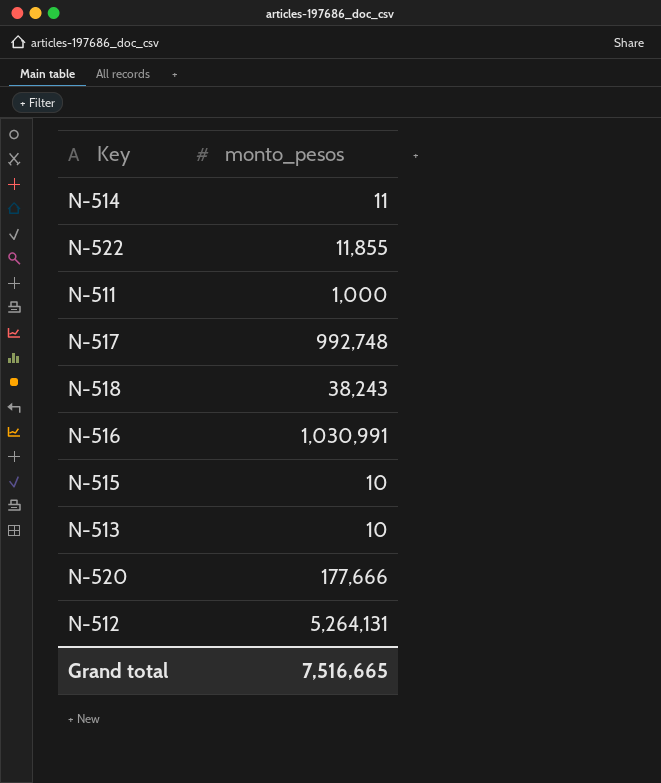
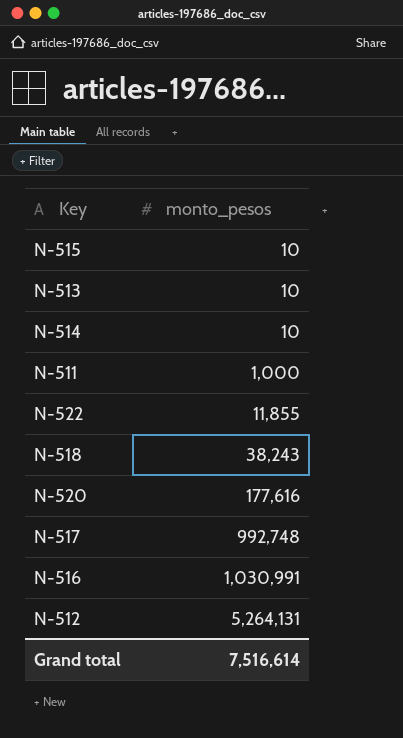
row order: none -> monto_pesos ascending
N-514 | monto_pesos: 11 -> 10
N-520 | monto_pesos: 177,666 -> 177,616
Grand total | monto_pesos: 7,516,665 -> 7,516,614

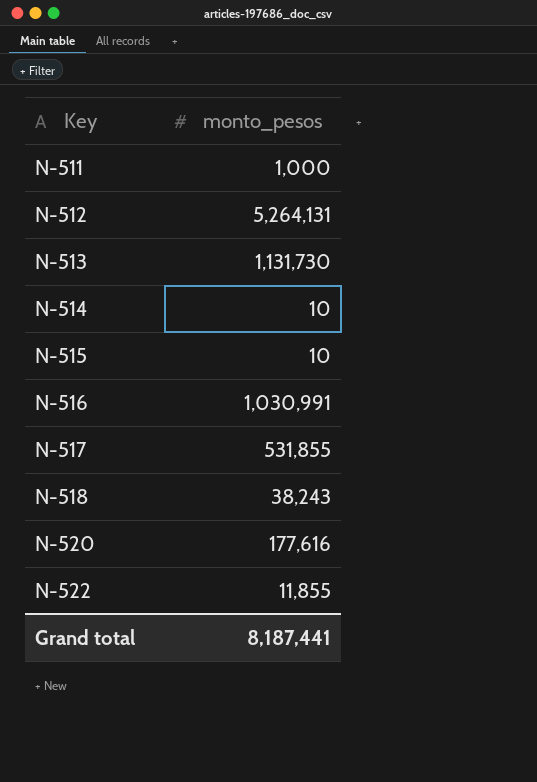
row order: monto_pesos ascending -> Key ascending
N-513 | monto_pesos: 10 -> 1,131,730
N-517 | monto_pesos: 992,748 -> 531,855
Grand total | monto_pesos: 7,516,614 -> 8,187,441

